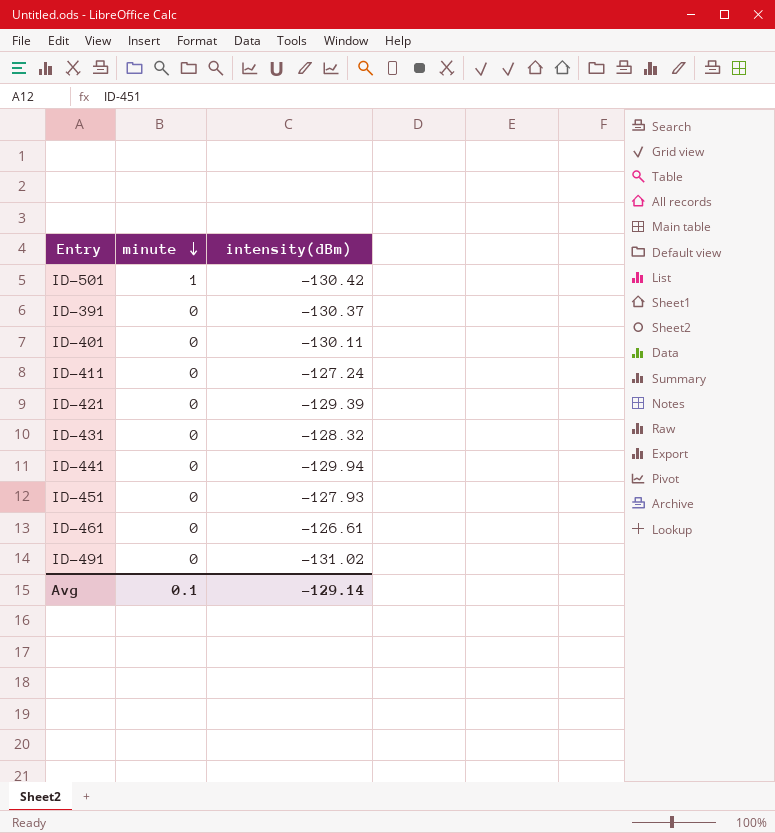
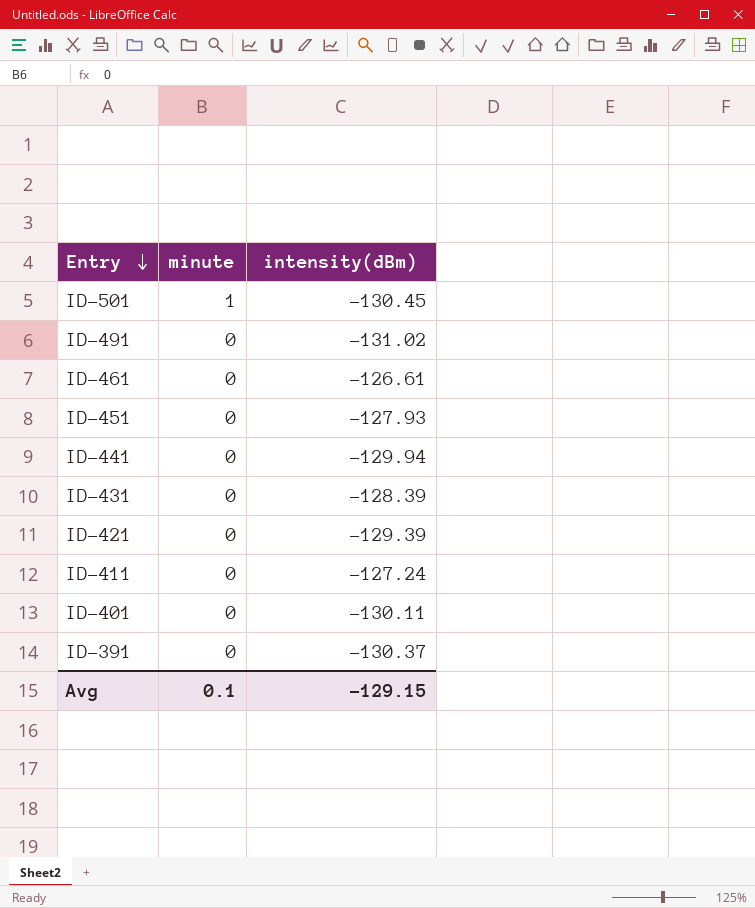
row order: minute descending -> Entry descending
ID-501 | intensity(dBm): -130.42 -> -130.45
ID-431 | intensity(dBm): -128.32 -> -128.39
Avg | intensity(dBm): -129.14 -> -129.15

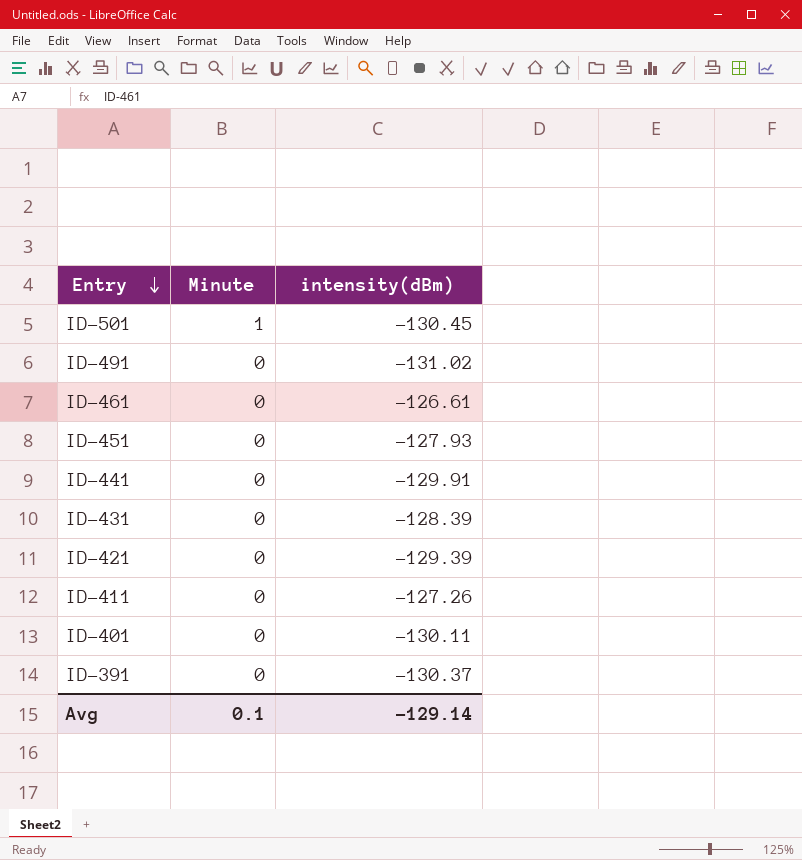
column name: minute -> Minute
ID-441 | intensity(dBm): -129.94 -> -129.91
ID-411 | intensity(dBm): -127.24 -> -127.26
Avg | intensity(dBm): -129.15 -> -129.14

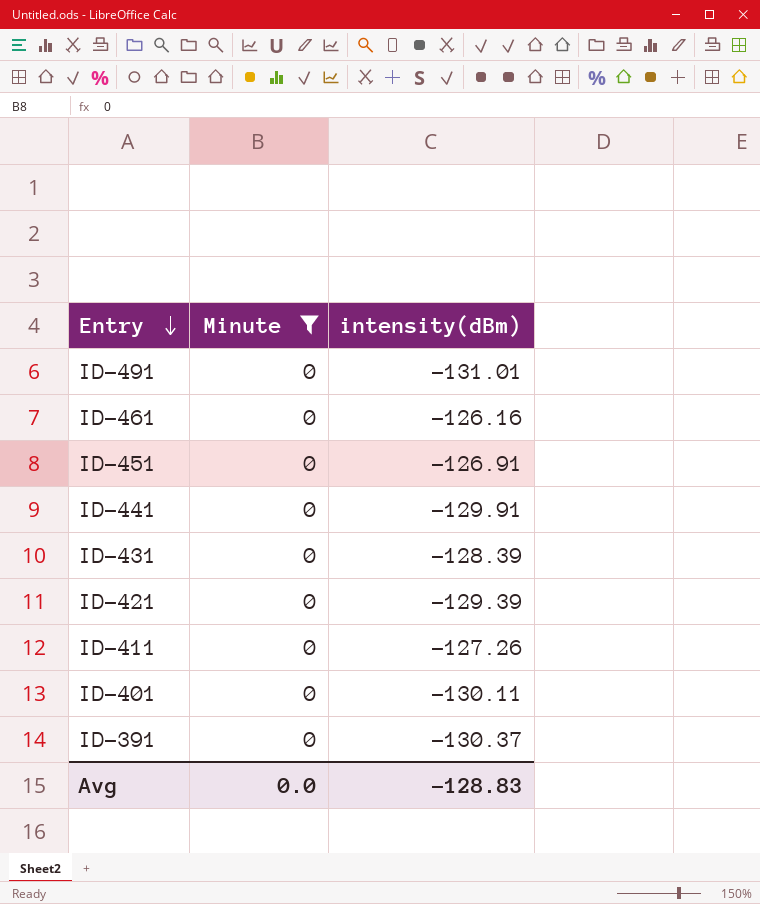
filter: none -> Minute = 0
ID-491 | intensity(dBm): -131.02 -> -131.01
ID-461 | intensity(dBm): -126.61 -> -126.16
ID-451 | intensity(dBm): -127.93 -> -126.91
Avg | Minute: 0.1 -> 0.0
Avg | intensity(dBm): -129.14 -> -128.83

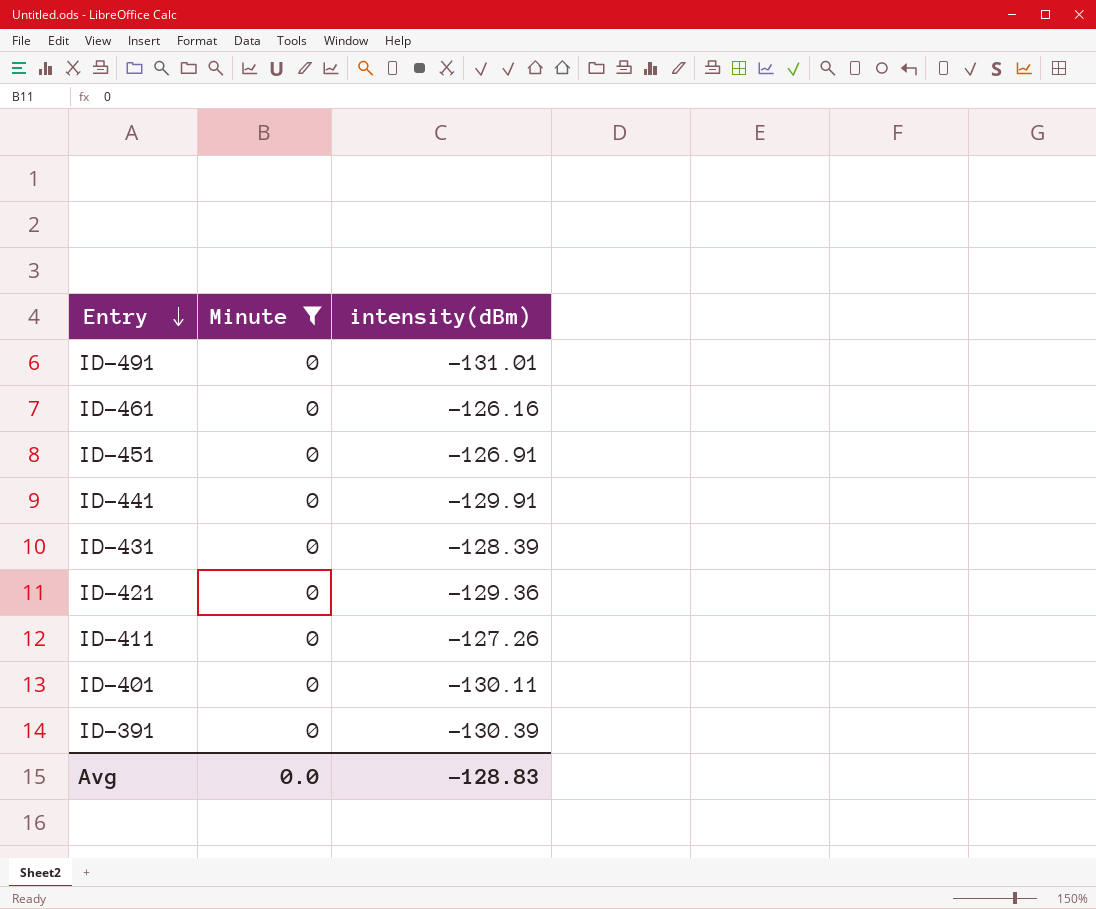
ID-421 | intensity(dBm): -129.39 -> -129.36
ID-391 | intensity(dBm): -130.37 -> -130.39

